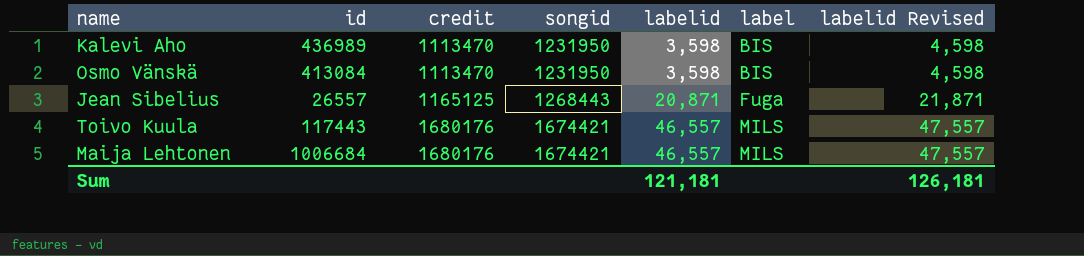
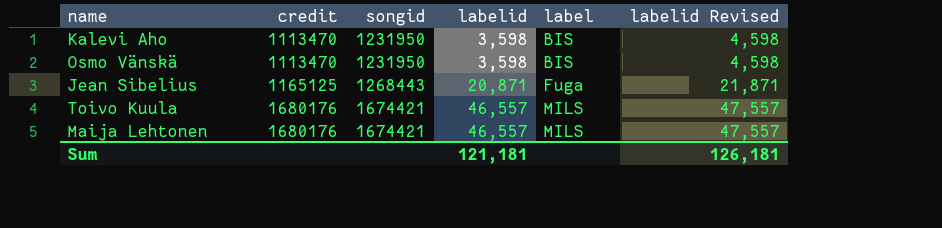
column id | position: 2 -> none

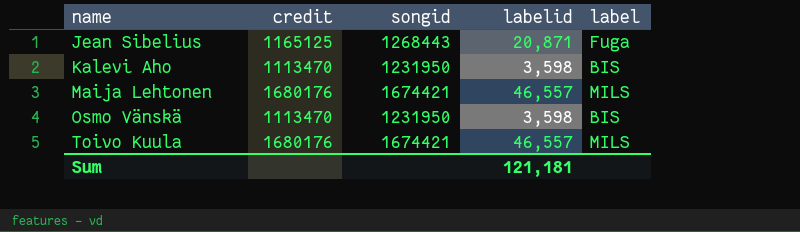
row order: credit ascending -> name ascending
column labelid Revised | formula: [labelid] + 1000 -> none

